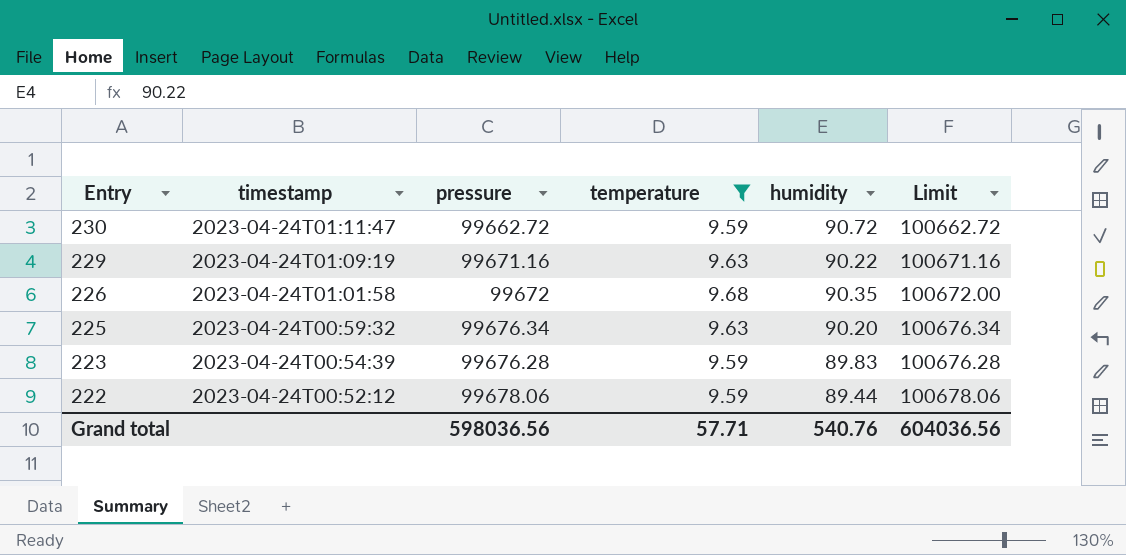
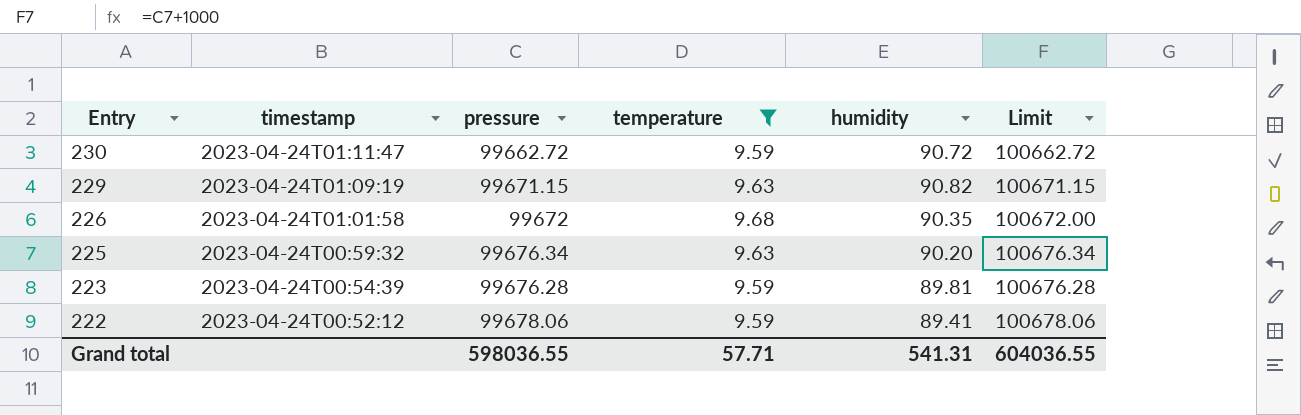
229 | pressure: 99671.16 -> 99671.15
229 | humidity: 90.22 -> 90.82
229 | Limit: 100671.16 -> 100671.15
223 | humidity: 89.83 -> 89.81
222 | humidity: 89.44 -> 89.41
Grand total | pressure: 598036.56 -> 598036.55
Grand total | humidity: 540.76 -> 541.31
Grand total | Limit: 604036.56 -> 604036.55

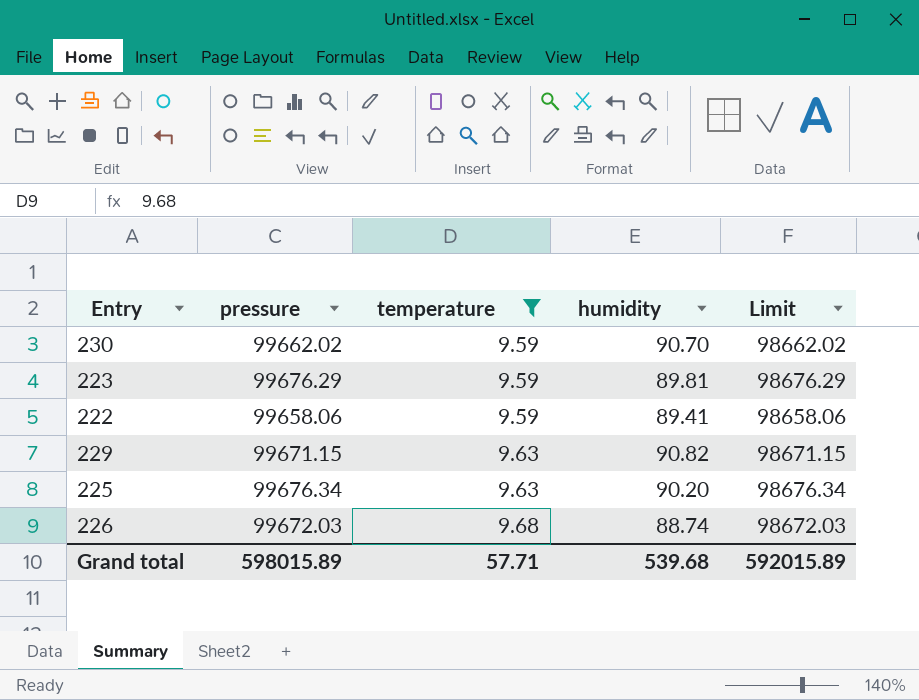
row order: Entry descending -> temperature ascending
column timestamp | position: 2 -> none
column Limit | formula: [pressure] + 1000 -> [pressure] - 1000
230 | pressure: 99662.72 -> 99662.02
230 | humidity: 90.72 -> 90.70
223 | pressure: 99676.28 -> 99676.29
222 | pressure: 99678.06 -> 99658.06
226 | pressure: 99672 -> 99672.03
226 | humidity: 90.35 -> 88.74
Grand total | pressure: 598036.55 -> 598015.89
Grand total | humidity: 541.31 -> 539.68
Grand total | Limit: 604036.55 -> 592015.89

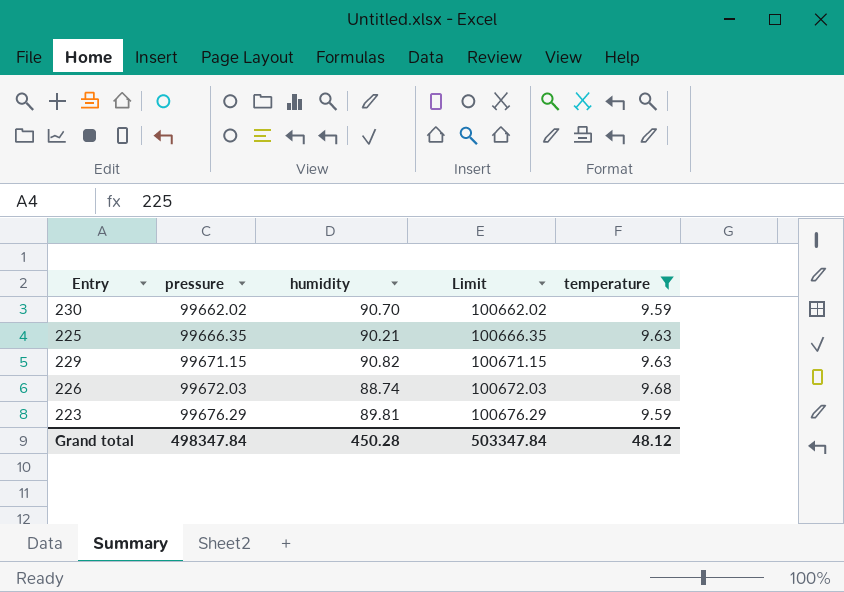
row order: temperature ascending -> pressure ascending
column Limit | formula: [pressure] - 1000 -> [pressure] + 1000
column temperature | position: 3 -> 5
row 222: 99658.06 | 9.59 | 89.41 | 98658.06 -> none
225 | pressure: 99676.34 -> 99666.35
225 | humidity: 90.20 -> 90.21
Grand total | pressure: 598015.89 -> 498347.84
Grand total | humidity: 539.68 -> 450.28
Grand total | Limit: 592015.89 -> 503347.84
Grand total | temperature: 57.71 -> 48.12

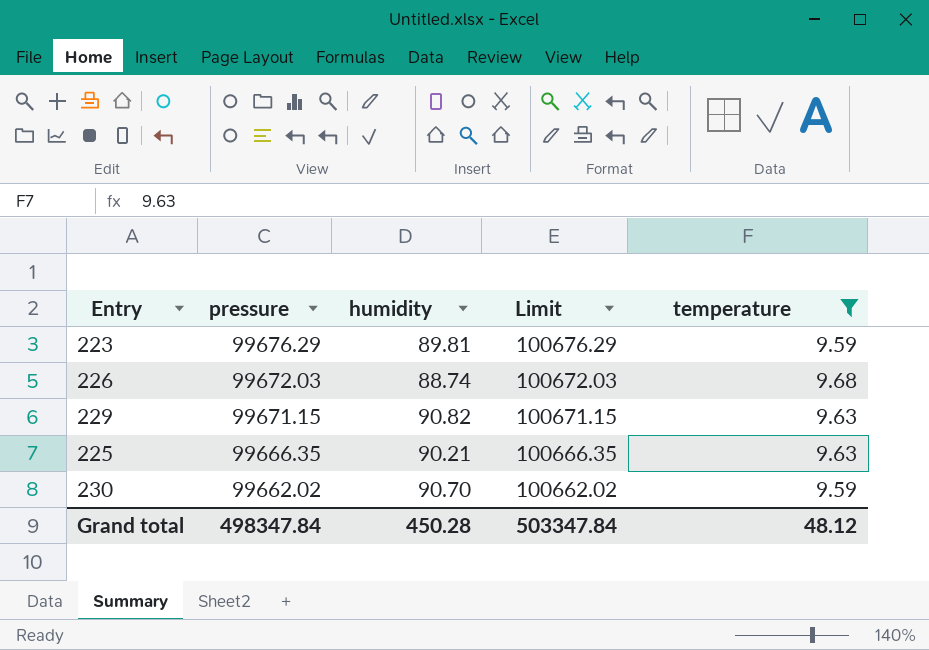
row order: pressure ascending -> pressure descending

